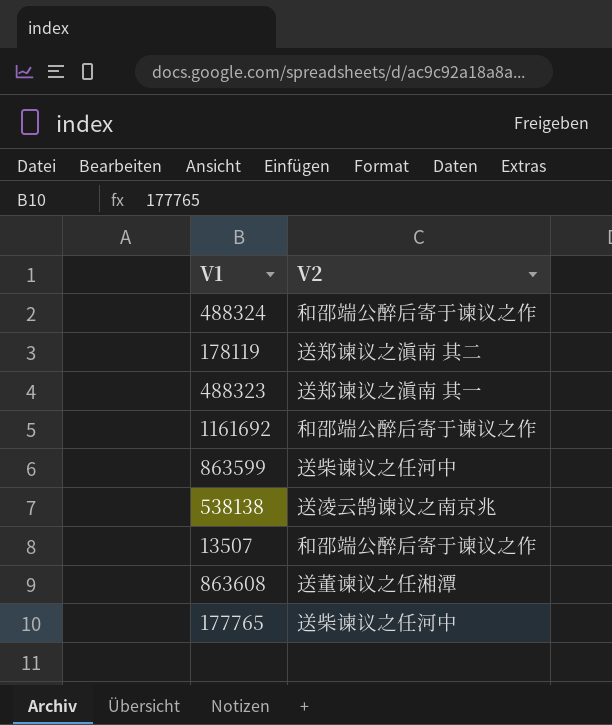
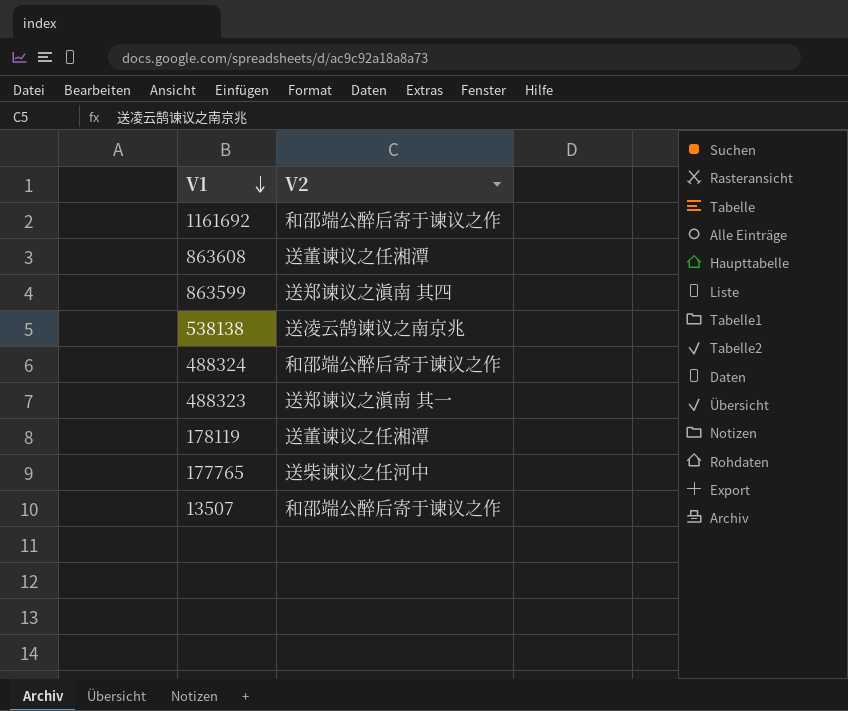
row order: none -> V1 descending
863599 | V2: 送柴谏议之任河中 -> 送郑谏议之滇南 其四
178119 | V2: 送郑谏议之滇南 其二 -> 送董谏议之任湘潭

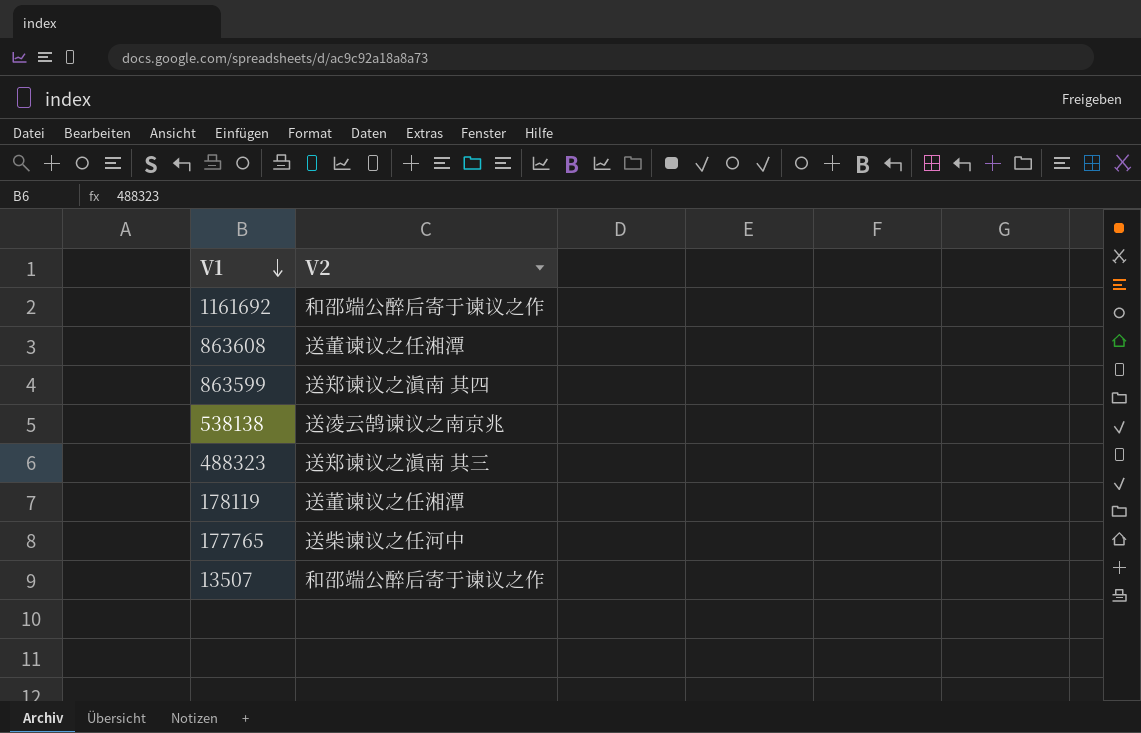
row 488324: 和邵端公醉后寄于谏议之作 -> none
488323 | V2: 送郑谏议之滇南 其一 -> 送郑谏议之滇南 其三

